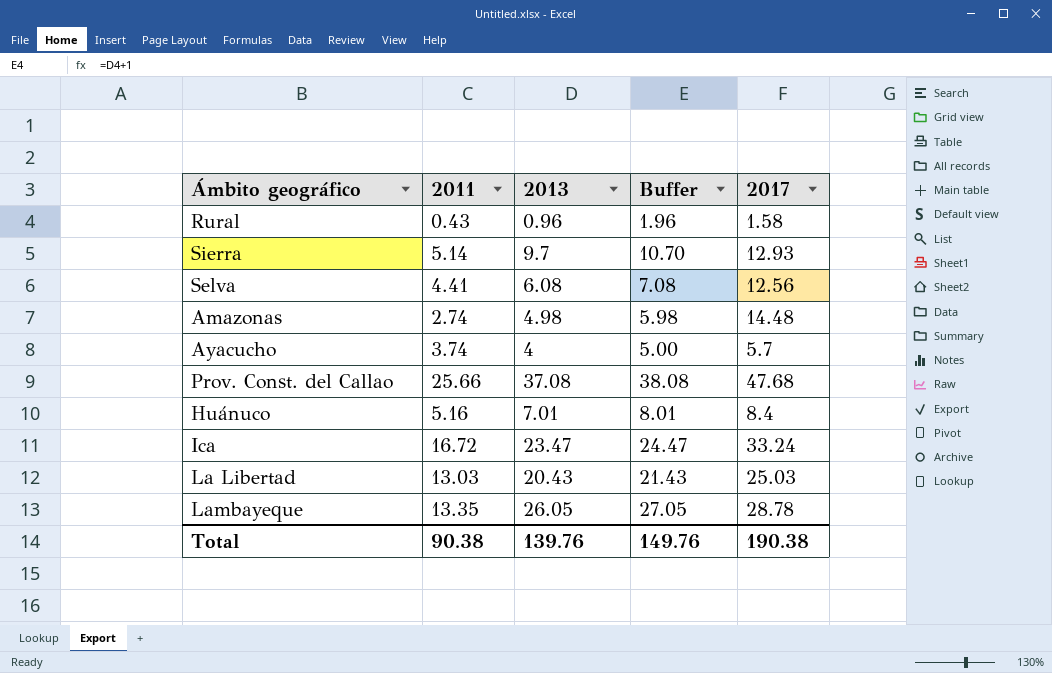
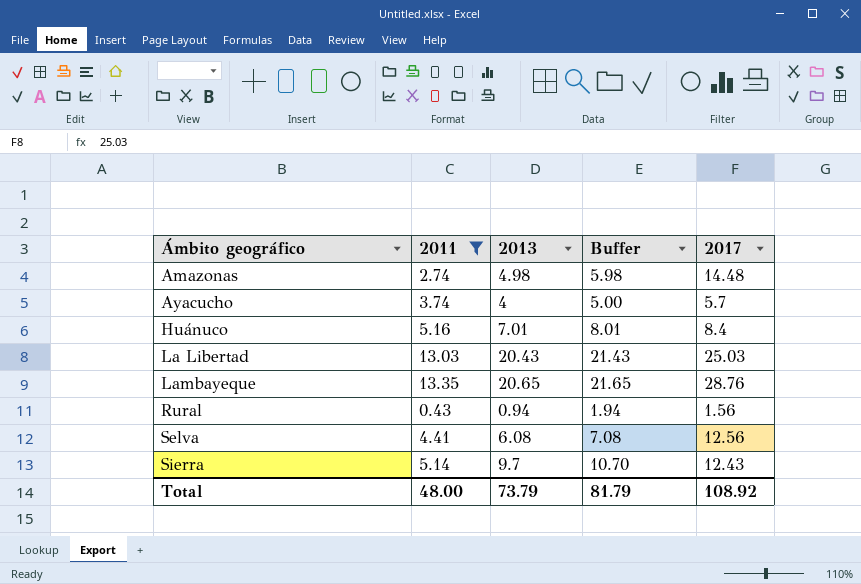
filter: none -> 2011 <= 13.35
row order: none -> Ámbito geográfico ascending
Lambayeque | 2013: 26.05 -> 20.65
Lambayeque | Buffer: 27.05 -> 21.65
Lambayeque | 2017: 28.78 -> 28.76
Rural | 2013: 0.96 -> 0.94
Rural | Buffer: 1.96 -> 1.94
Rural | 2017: 1.58 -> 1.56
Sierra | 2017: 12.93 -> 12.43
Total | 2011: 90.38 -> 48.00
Total | 2013: 139.76 -> 73.79
Total | Buffer: 149.76 -> 81.79
Total | 2017: 190.38 -> 108.92

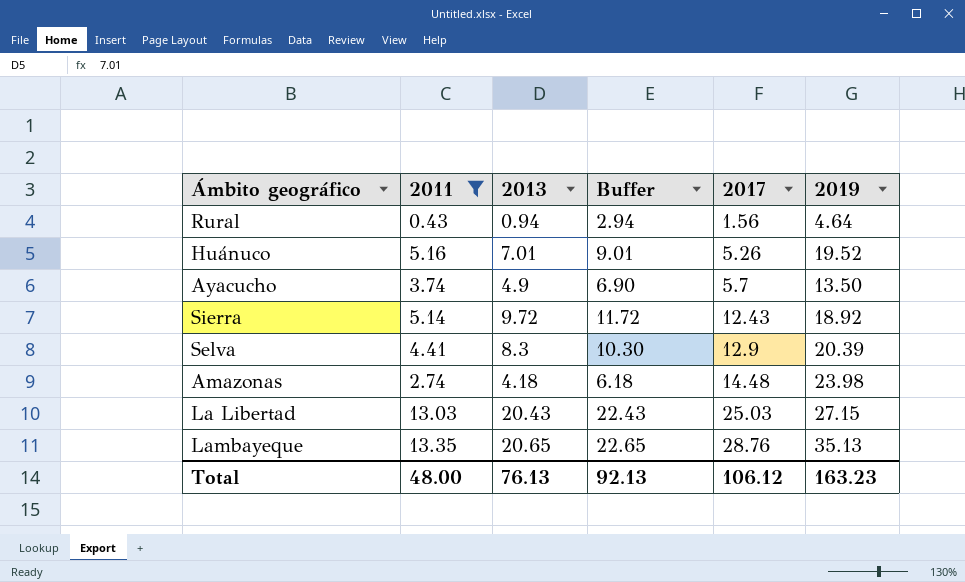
row order: Ámbito geográfico ascending -> 2017 ascending
column Buffer | formula: [2013] + 1 -> [2013] + 2
column 2019 | position: none -> 6
Huánuco | 2017: 8.4 -> 5.26
Ayacucho | 2013: 4 -> 4.9
Sierra | 2013: 9.7 -> 9.72
Selva | 2013: 6.08 -> 8.3
Selva | 2017: 12.56 -> 12.9
Amazonas | 2013: 4.98 -> 4.18
Total | 2013: 73.79 -> 76.13
Total | Buffer: 81.79 -> 92.13
Total | 2017: 108.92 -> 106.12

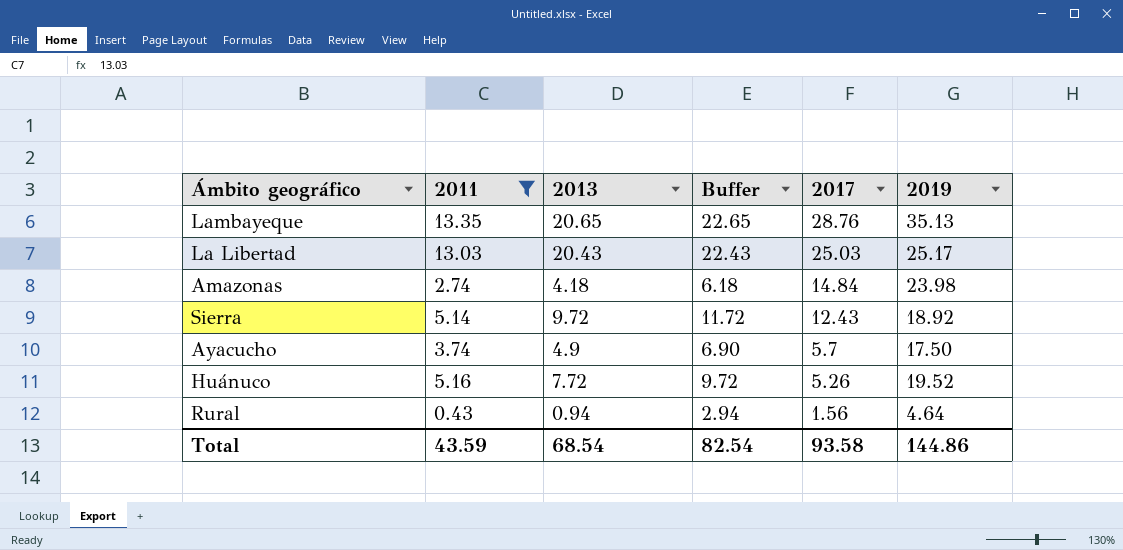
row order: 2017 ascending -> 2017 descending
row Selva: 4.41 | 8.3 | 10.30 | 12.9 | 20.39 -> none
La Libertad | 2019: 27.15 -> 25.17
Amazonas | 2017: 14.48 -> 14.84
Ayacucho | 2019: 13.50 -> 17.50
Huánuco | 2013: 7.01 -> 7.72
Huánuco | Buffer: 9.01 -> 9.72
Total | 2011: 48.00 -> 43.59
Total | 2013: 76.13 -> 68.54
Total | Buffer: 92.13 -> 82.54
Total | 2017: 106.12 -> 93.58
Total | 2019: 163.23 -> 144.86

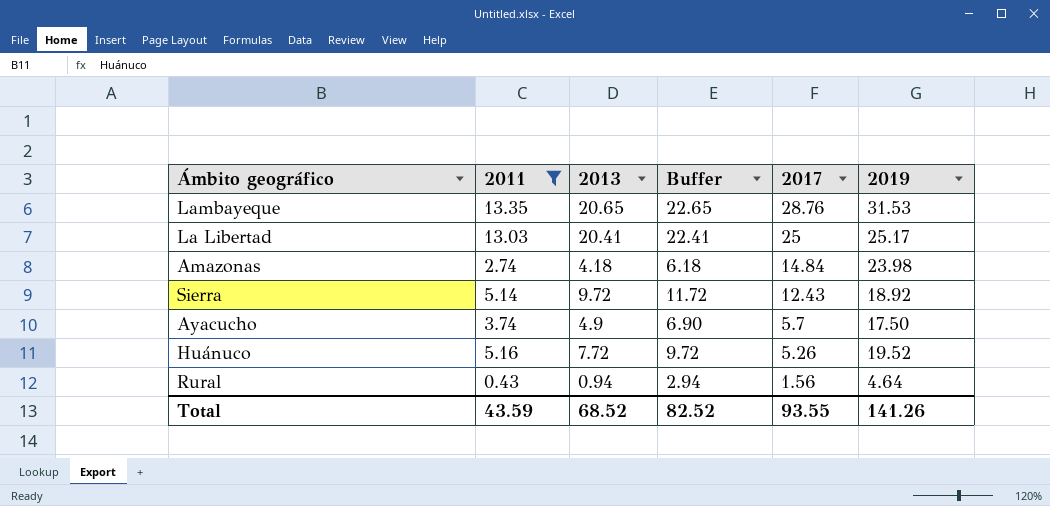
Lambayeque | 2019: 35.13 -> 31.53
La Libertad | 2013: 20.43 -> 20.41
La Libertad | Buffer: 22.43 -> 22.41
La Libertad | 2017: 25.03 -> 25
Total | 2013: 68.54 -> 68.52
Total | Buffer: 82.54 -> 82.52
Total | 2017: 93.58 -> 93.55
Total | 2019: 144.86 -> 141.26

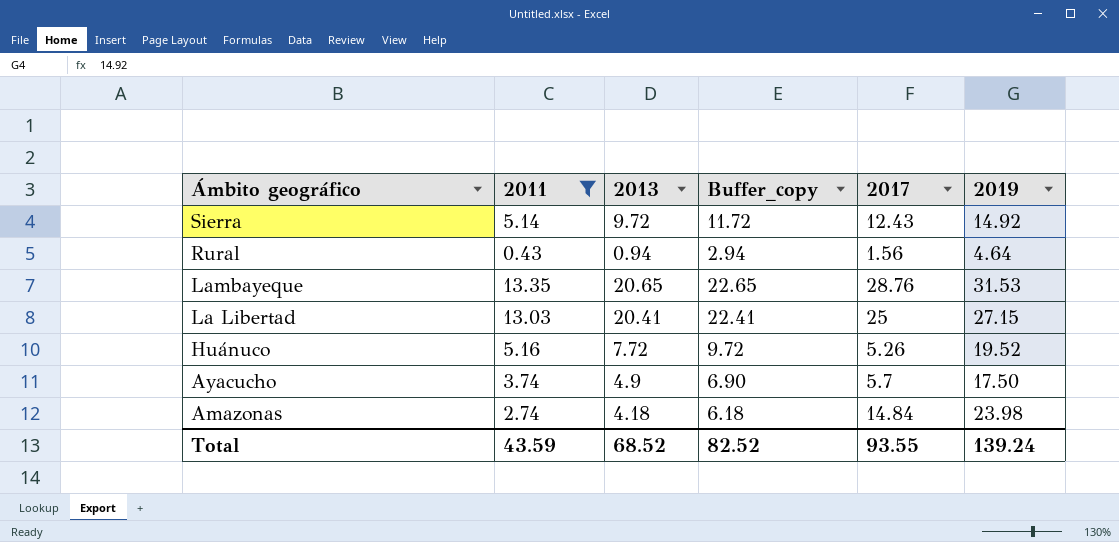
row order: 2017 descending -> Ámbito geográfico descending
column name: Buffer -> Buffer_copy
Sierra | 2019: 18.92 -> 14.92
La Libertad | 2019: 25.17 -> 27.15
Total | 2019: 141.26 -> 139.24

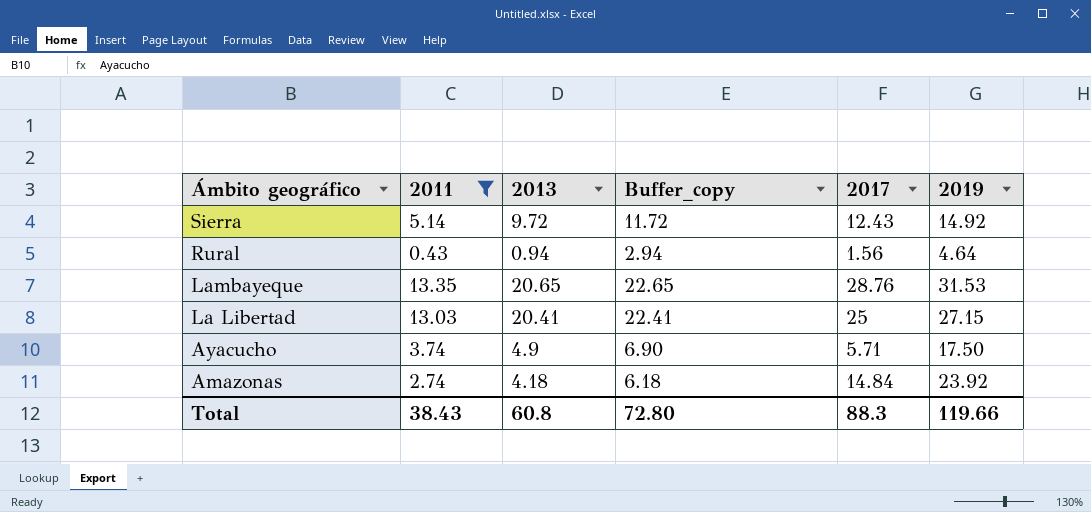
row Huánuco: 5.16 | 7.72 | 9.72 | 5.26 | 19.52 -> none
Ayacucho | 2017: 5.7 -> 5.71
Amazonas | 2019: 23.98 -> 23.92
Total | 2011: 43.59 -> 38.43
Total | 2013: 68.52 -> 60.8
Total | Buffer_copy: 82.52 -> 72.80
Total | 2017: 93.55 -> 88.3
Total | 2019: 139.24 -> 119.66

